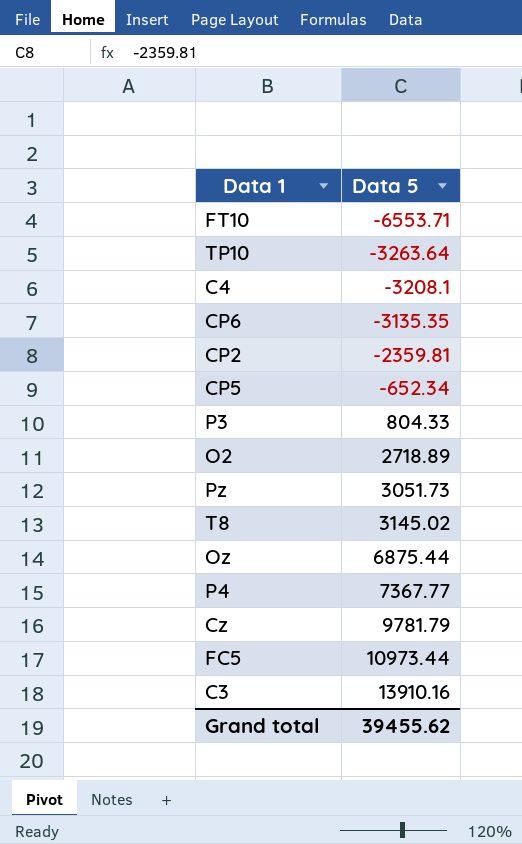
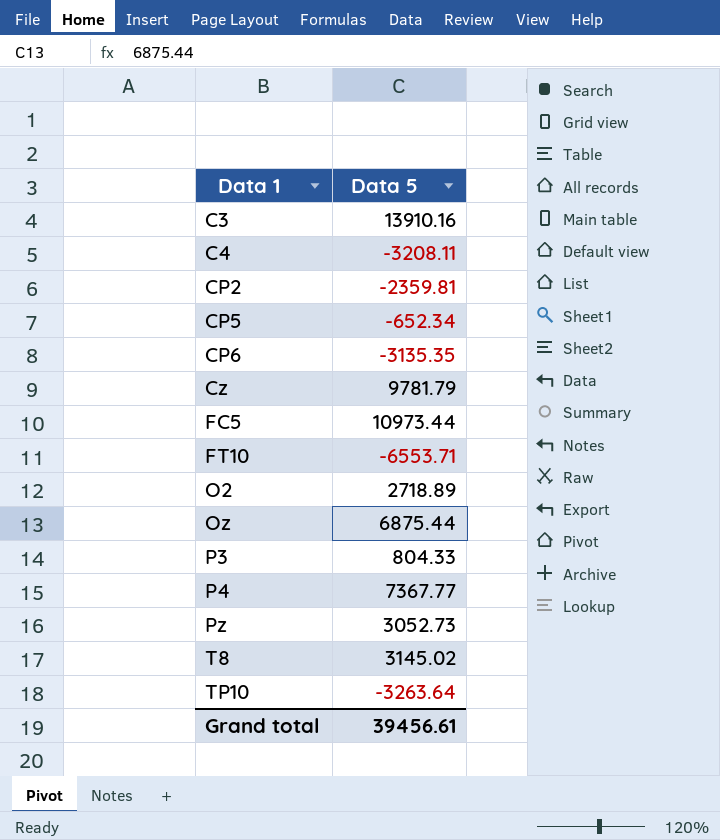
row order: Data 5 ascending -> Data 1 ascending
C4 | Data 5: -3208.1 -> -3208.11
Pz | Data 5: 3051.73 -> 3052.73
Grand total | Data 5: 39455.62 -> 39456.61

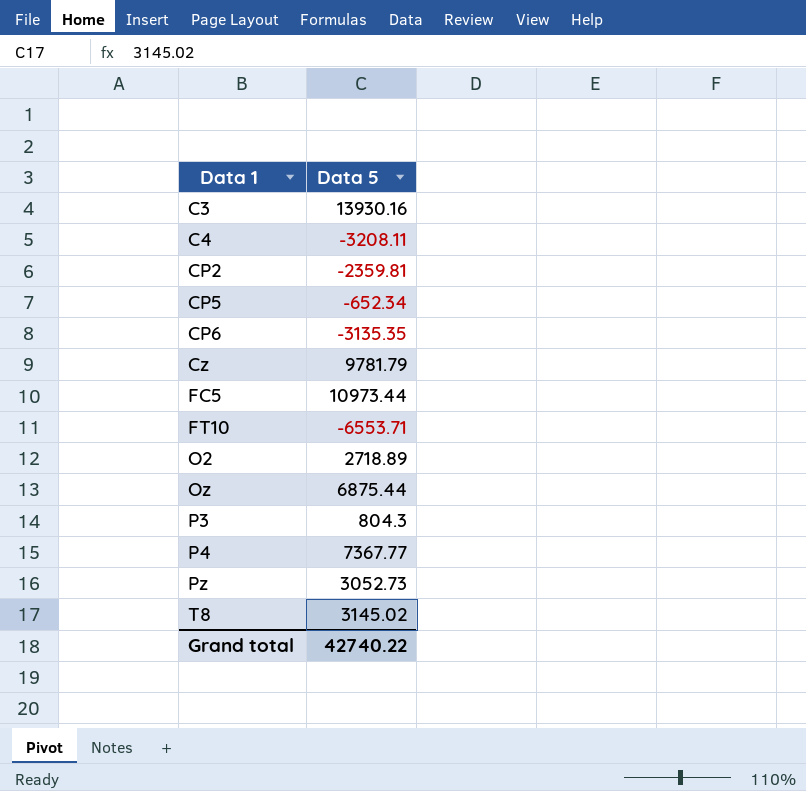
row TP10: -3263.64 -> none
C3 | Data 5: 13910.16 -> 13930.16
P3 | Data 5: 804.33 -> 804.3
Grand total | Data 5: 39456.61 -> 42740.22

